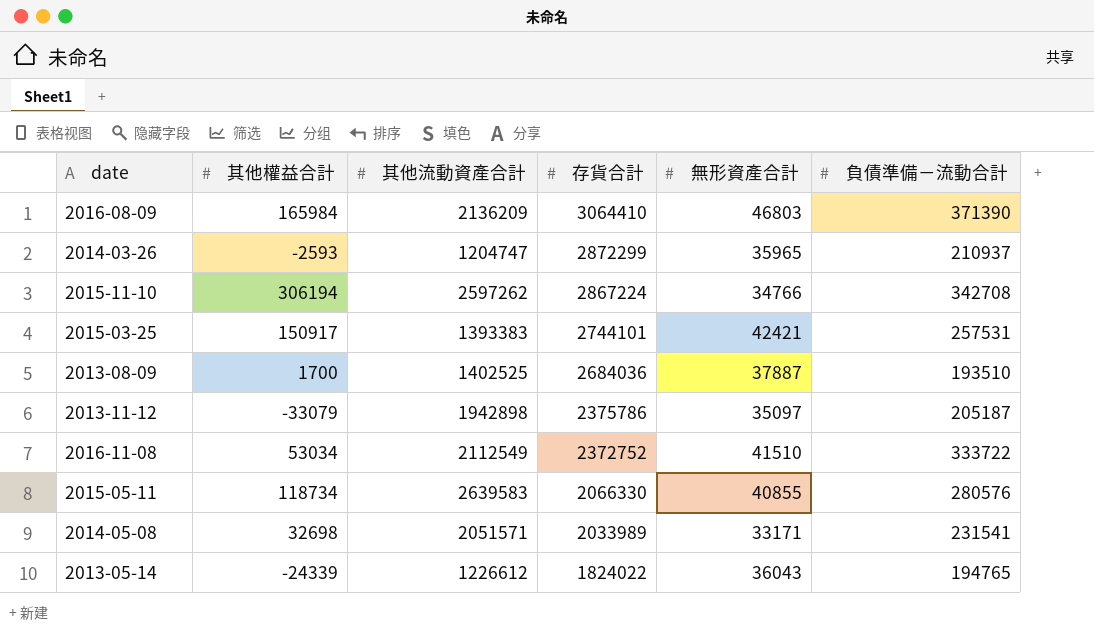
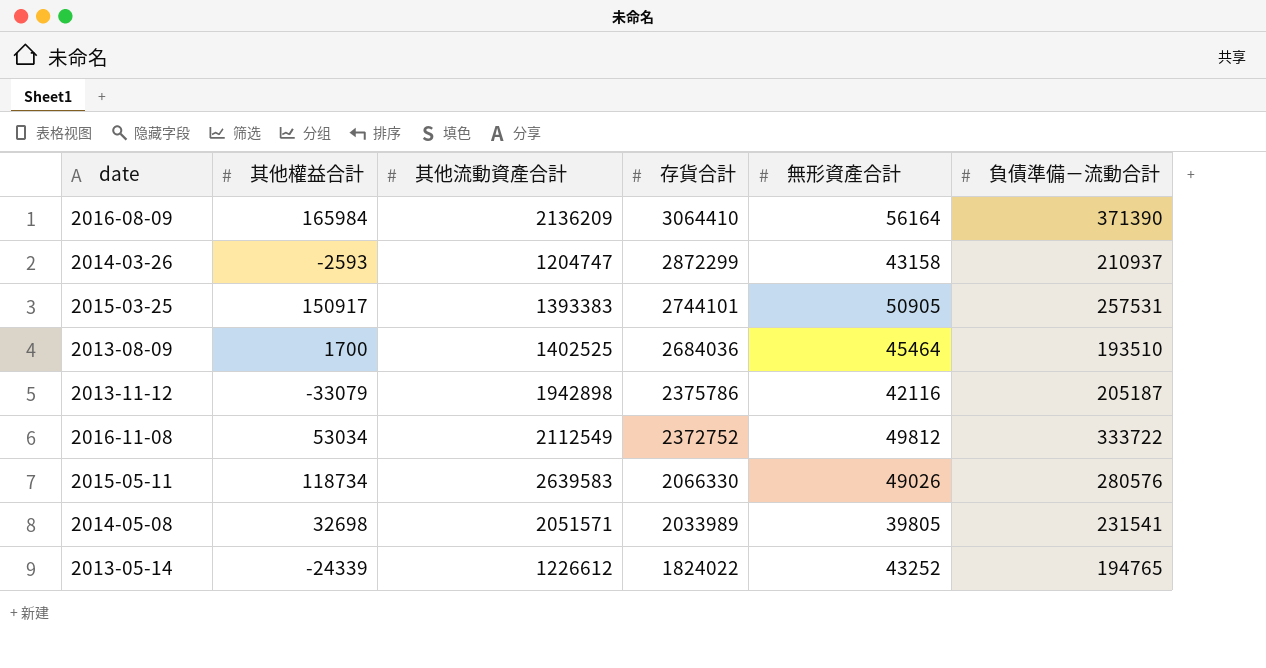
row 2015-11-10: 306194 | 2597262 | 2867224 | 34766 | 342708 -> none
2016-08-09 | 無形資產合計: 46803 -> 56164
2014-03-26 | 無形資產合計: 35965 -> 43158
2015-03-25 | 無形資產合計: 42421 -> 50905
2013-08-09 | 無形資產合計: 37887 -> 45464
2013-11-12 | 無形資產合計: 35097 -> 42116
2016-11-08 | 無形資產合計: 41510 -> 49812
2015-05-11 | 無形資產合計: 40855 -> 49026
2014-05-08 | 無形資產合計: 33171 -> 39805
2013-05-14 | 無形資產合計: 36043 -> 43252

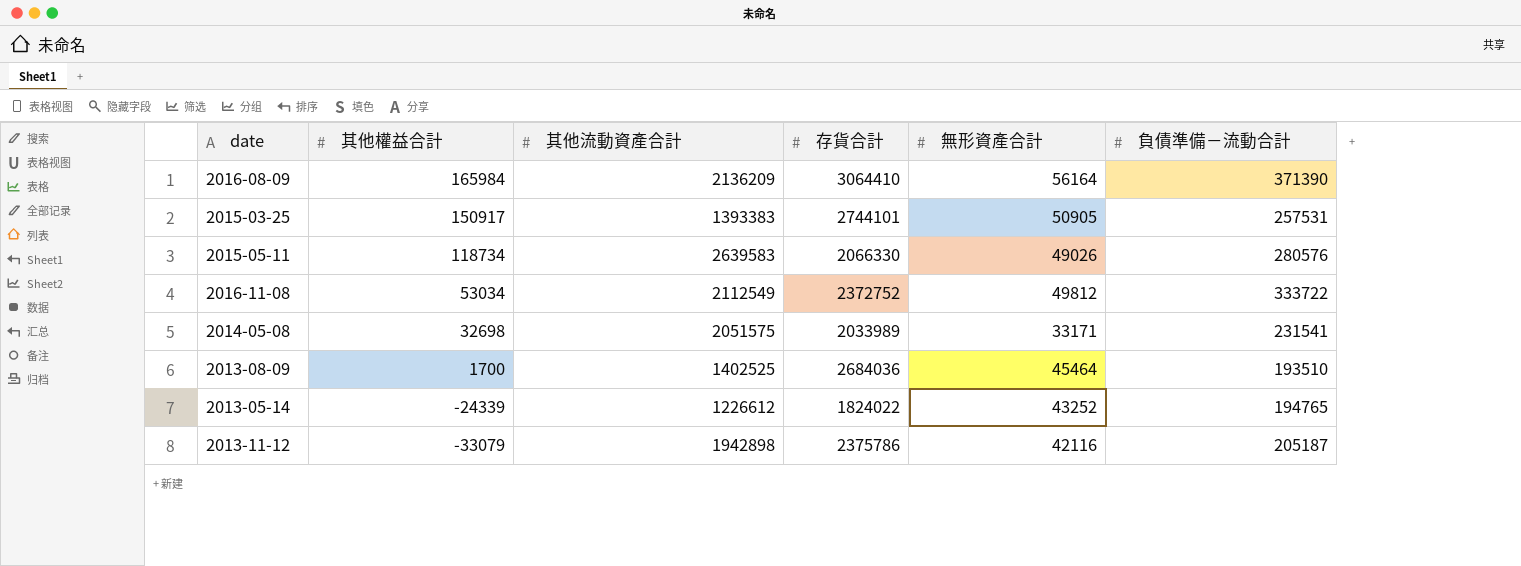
row order: 存貨合計 descending -> 其他權益合計 descending
row 2014-03-26: -2593 | 1204747 | 2872299 | 43158 | 210937 -> none
2014-05-08 | 其他流動資產合計: 2051571 -> 2051575
2014-05-08 | 無形資產合計: 39805 -> 33171

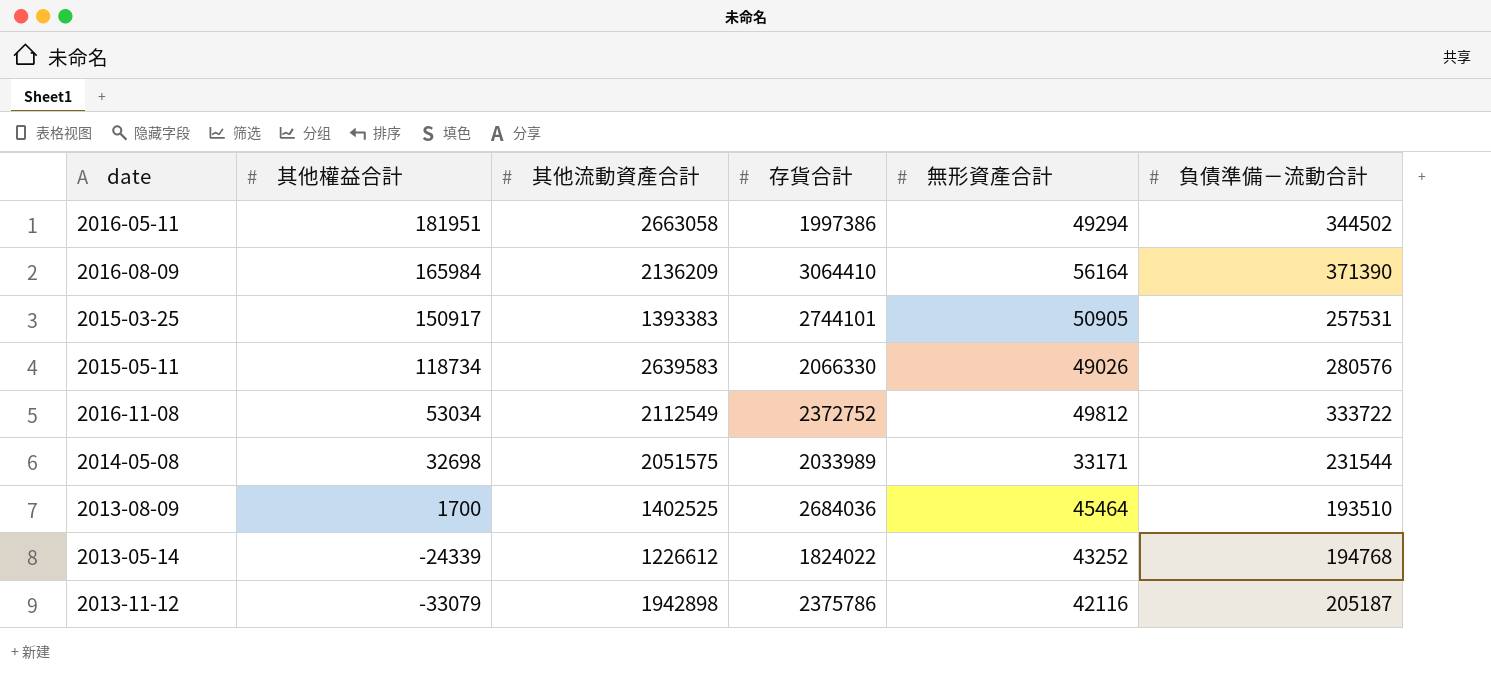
row 2016-05-11: none -> 181951 | 2663058 | 1997386 | 49294 | 344502
2014-05-08 | 負債準備－流動合計: 231541 -> 231544
2013-05-14 | 負債準備－流動合計: 194765 -> 194768

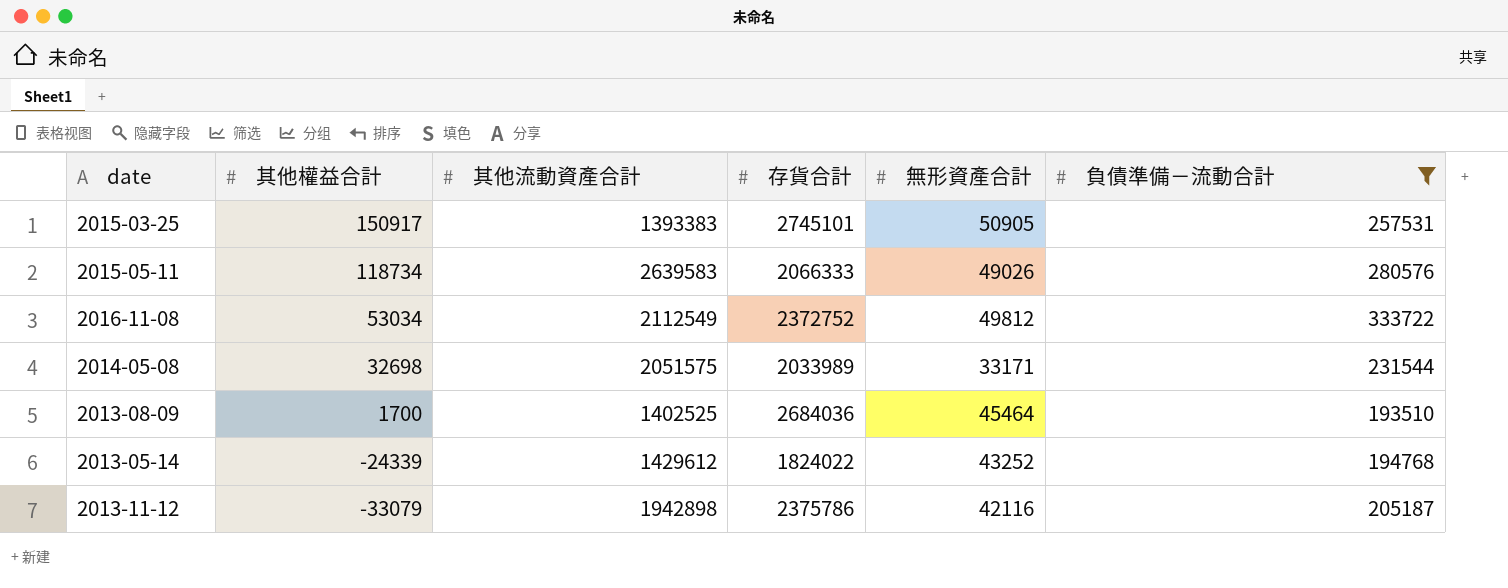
filter: none -> 負債準備－流動合計 <= 333722
2015-03-25 | 存貨合計: 2744101 -> 2745101
2015-05-11 | 存貨合計: 2066330 -> 2066333
2013-05-14 | 其他流動資產合計: 1226612 -> 1429612

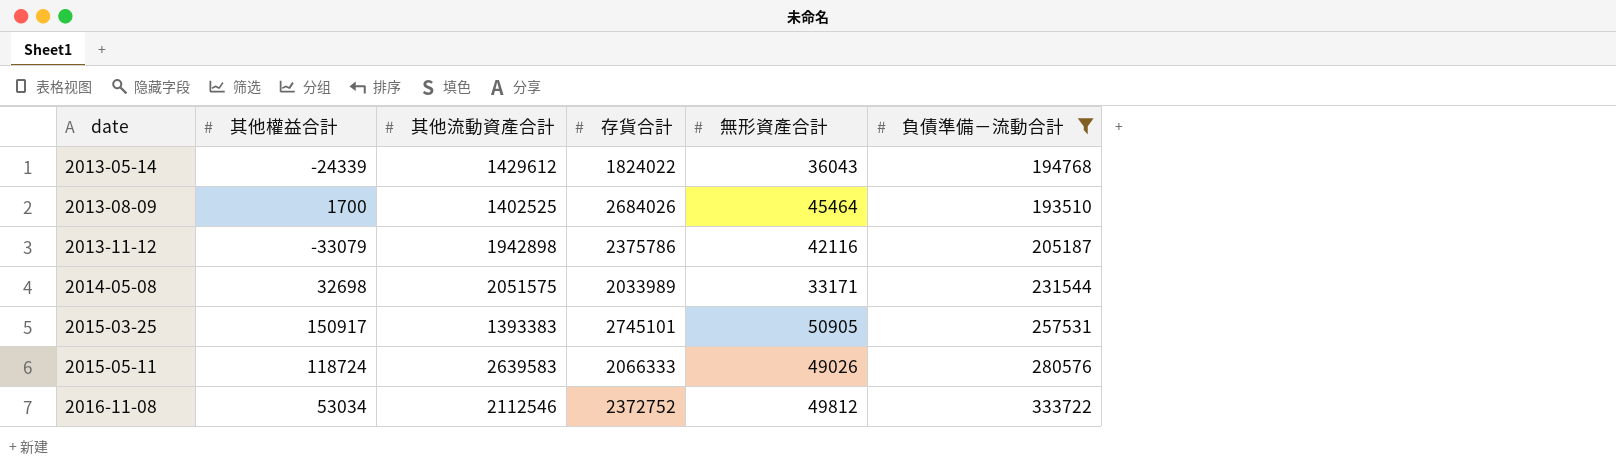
row order: 其他權益合計 descending -> date ascending
2013-05-14 | 無形資產合計: 43252 -> 36043
2013-08-09 | 存貨合計: 2684036 -> 2684026
2015-05-11 | 其他權益合計: 118734 -> 118724
2016-11-08 | 其他流動資產合計: 2112549 -> 2112546

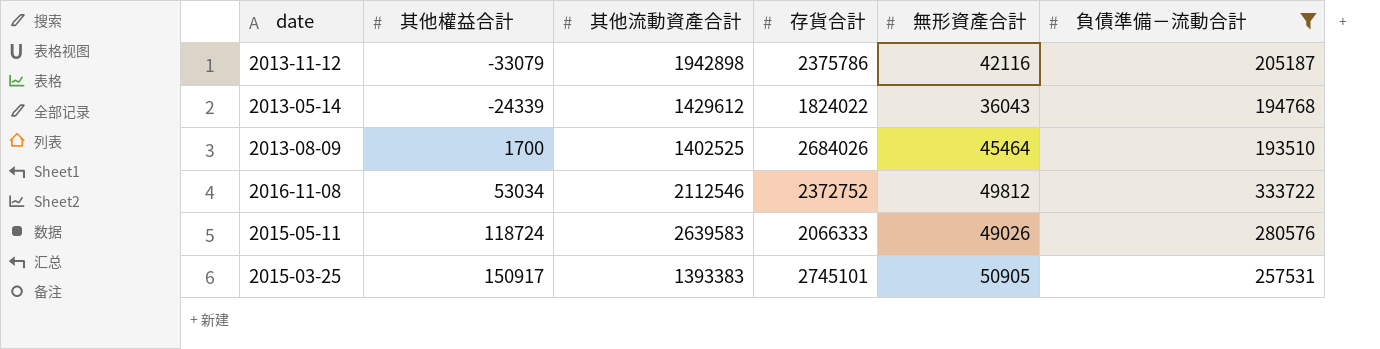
row order: date ascending -> 其他權益合計 ascending
row 2014-05-08: 32698 | 2051575 | 2033989 | 33171 | 231544 -> none

